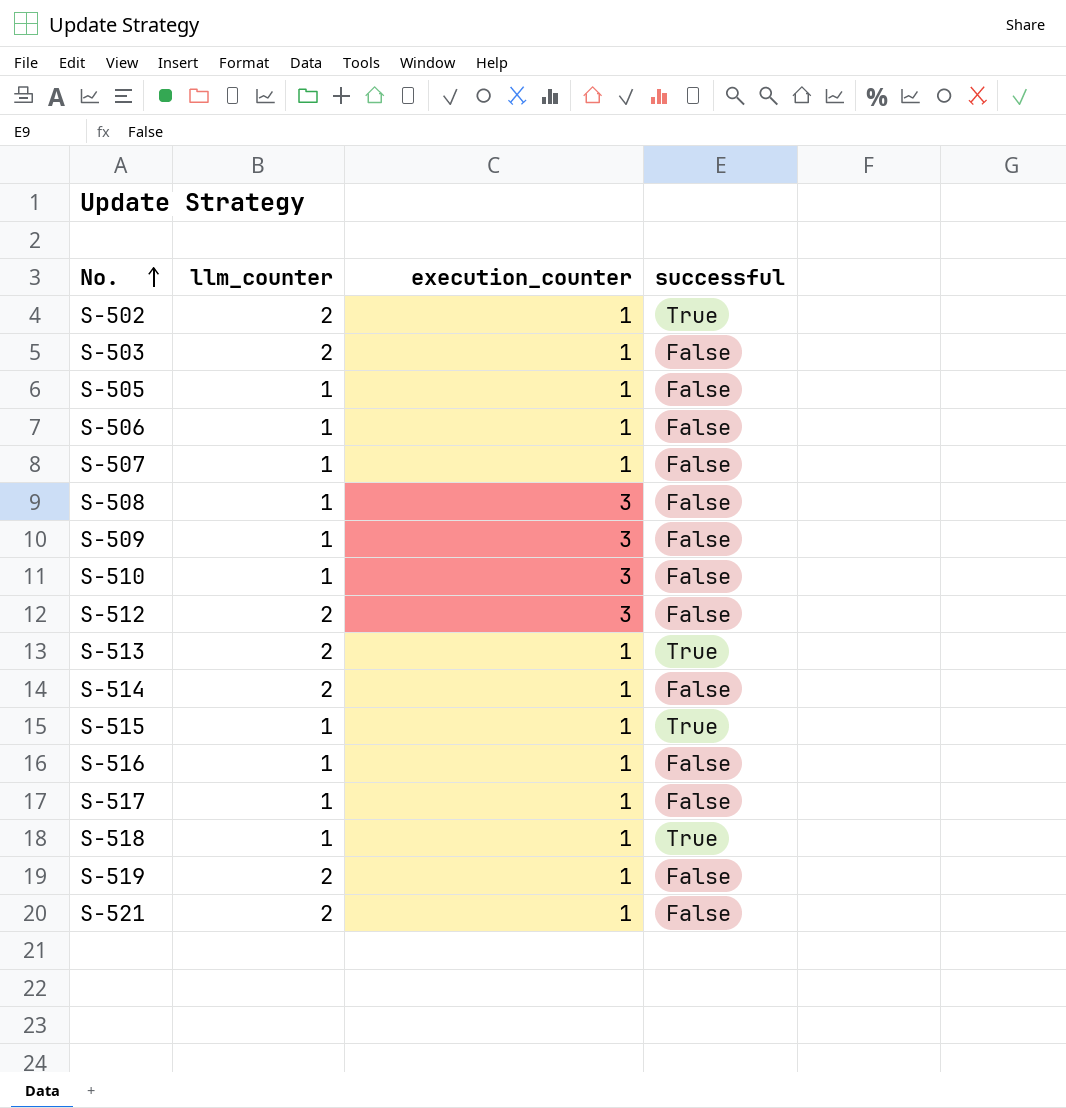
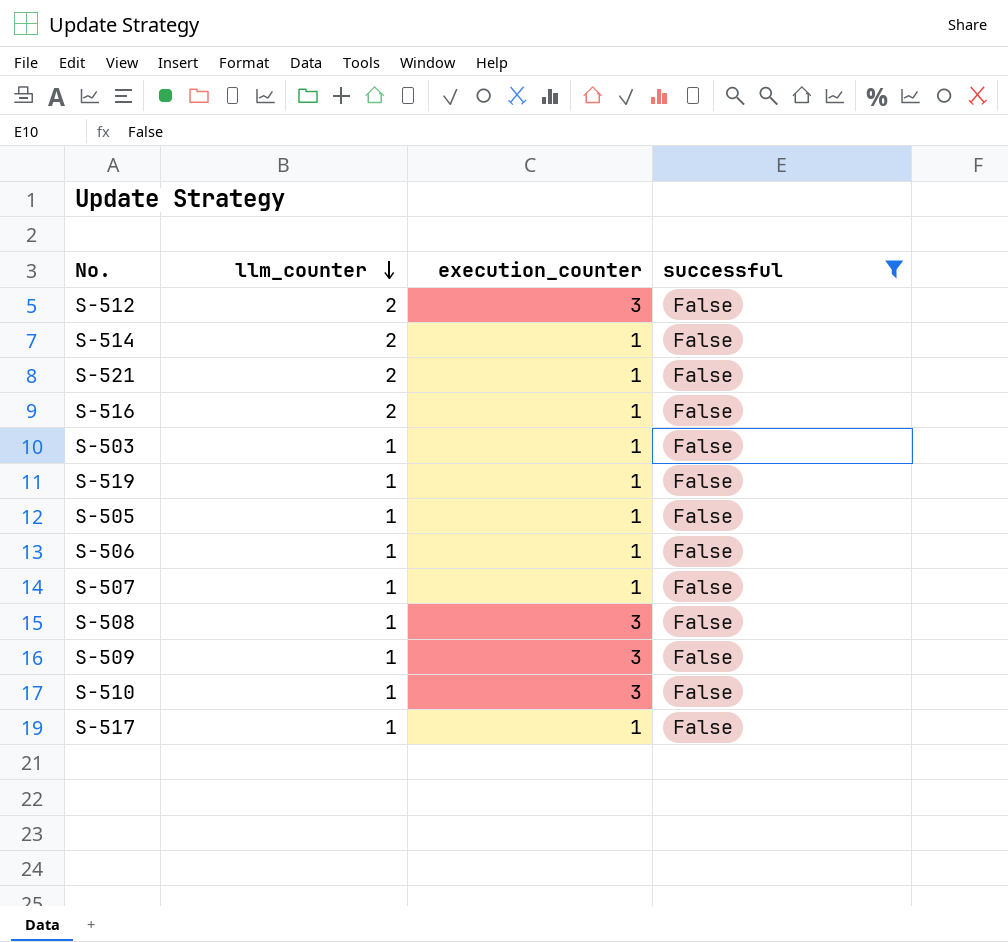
filter: none -> successful = False
row order: No. ascending -> llm_counter descending
S-516 | llm_counter: 1 -> 2
S-503 | llm_counter: 2 -> 1
S-519 | llm_counter: 2 -> 1

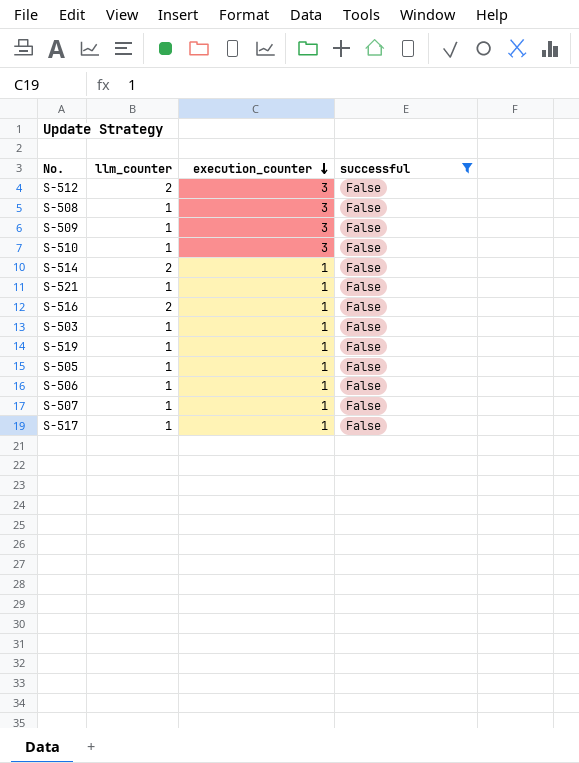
row order: llm_counter descending -> execution_counter descending
S-521 | llm_counter: 2 -> 1

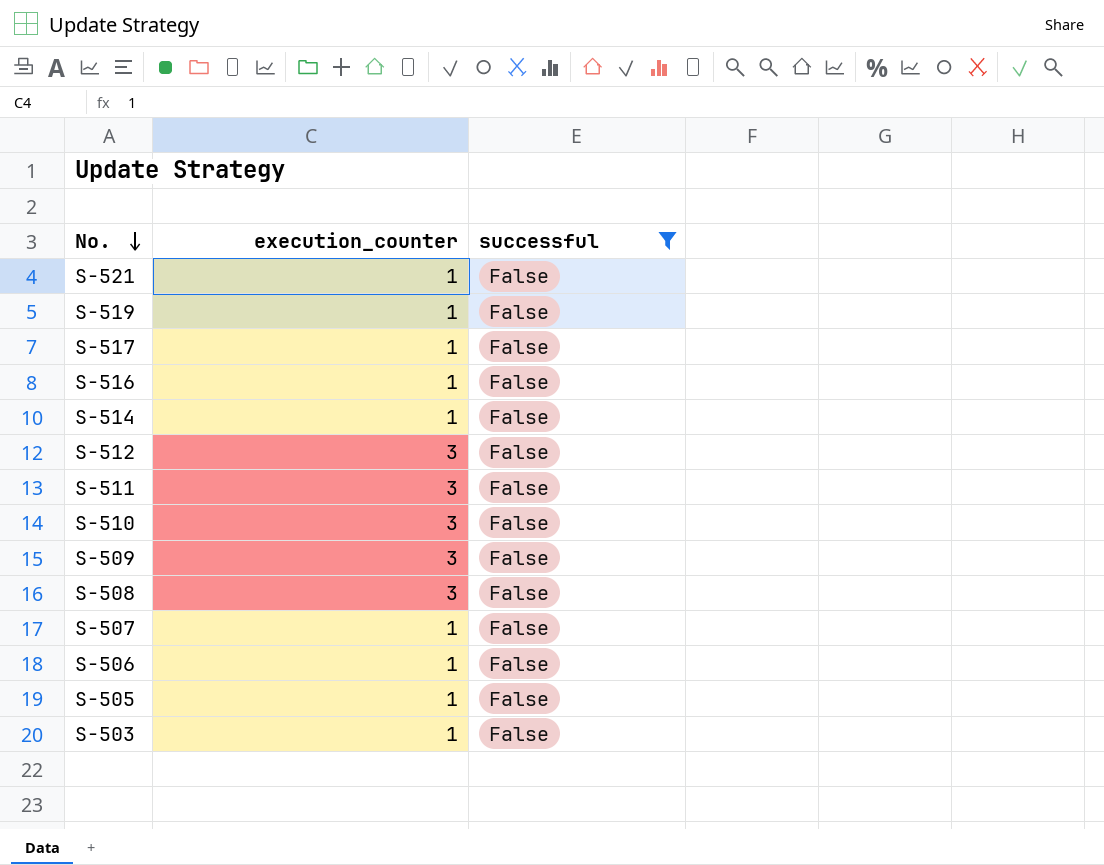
row order: execution_counter descending -> No. descending
column llm_counter | position: 2 -> none
row S-511: none -> 3 | False

